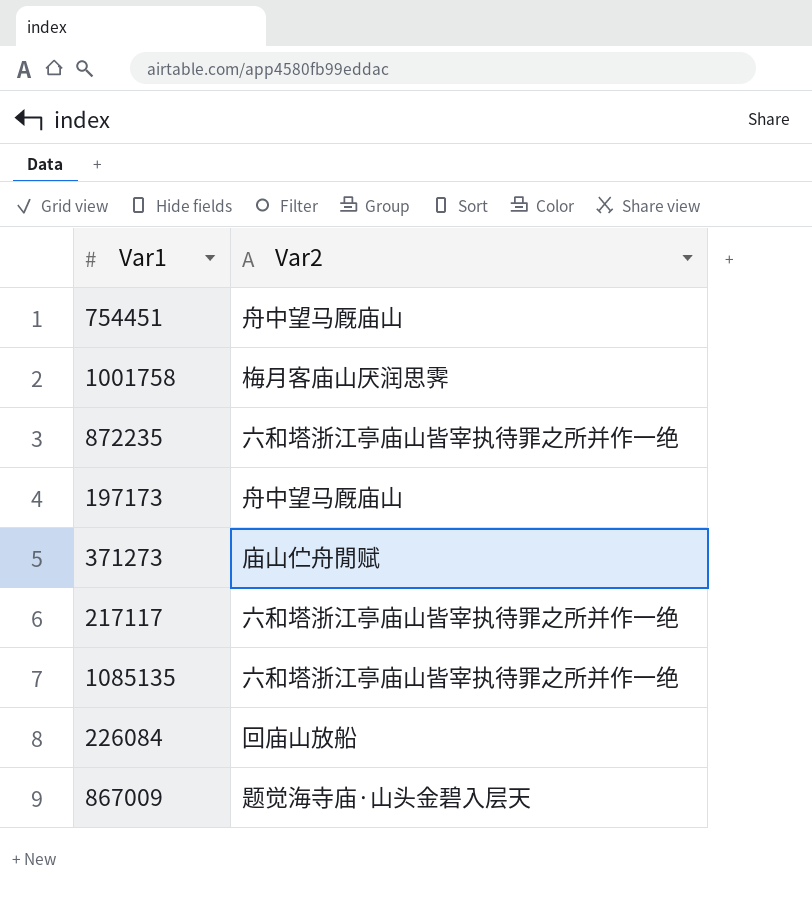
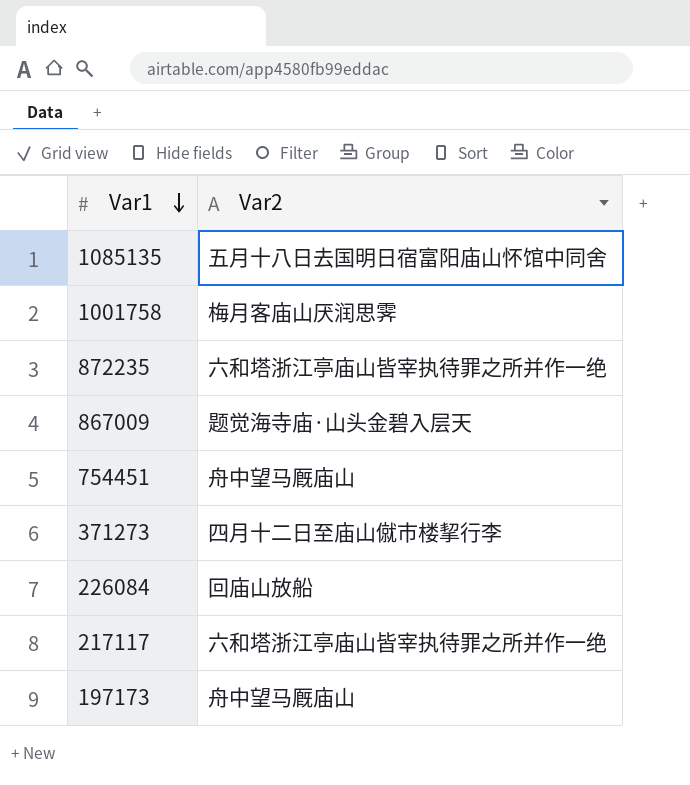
row order: none -> Var1 descending
1085135 | Var2: 六和塔浙江亭庙山皆宰执待罪之所并作一绝 -> 五月十八日去国明日宿富阳庙山怀馆中同舍
371273 | Var2: 庙山伫舟閒赋 -> 四月十二日至庙山僦市楼挈行李

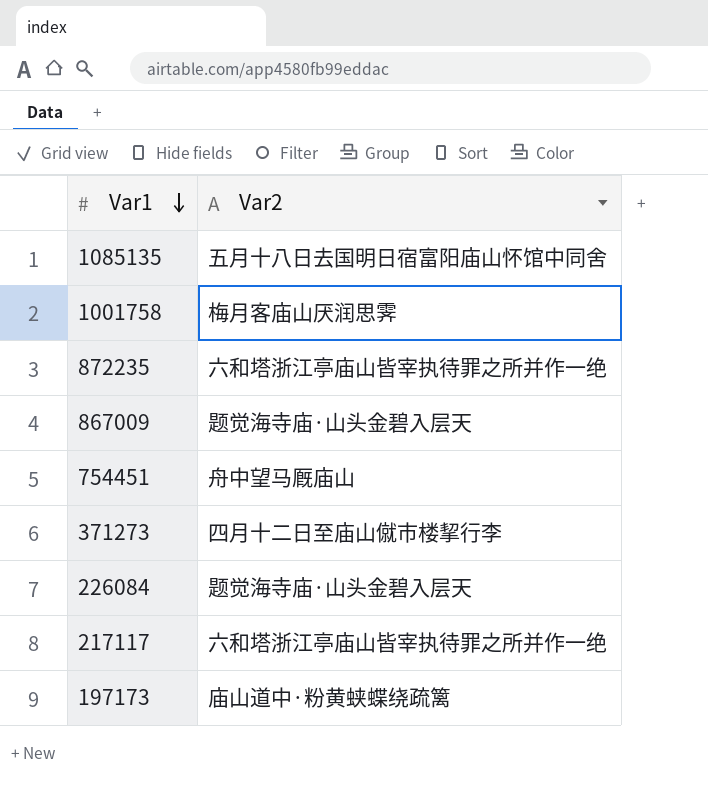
226084 | Var2: 回庙山放船 -> 题觉海寺庙·山头金碧入层天
197173 | Var2: 舟中望马厩庙山 -> 庙山道中·粉黄蛱蝶绕疏篱

